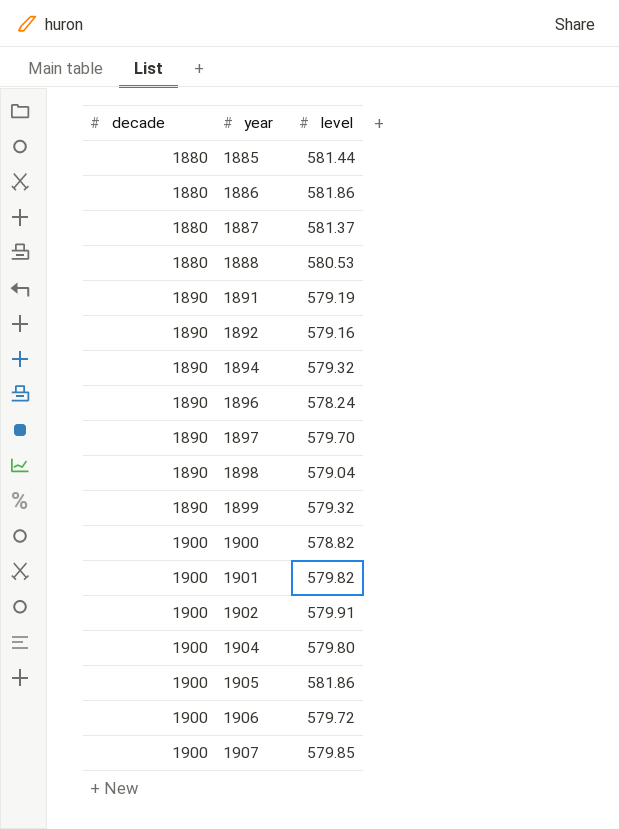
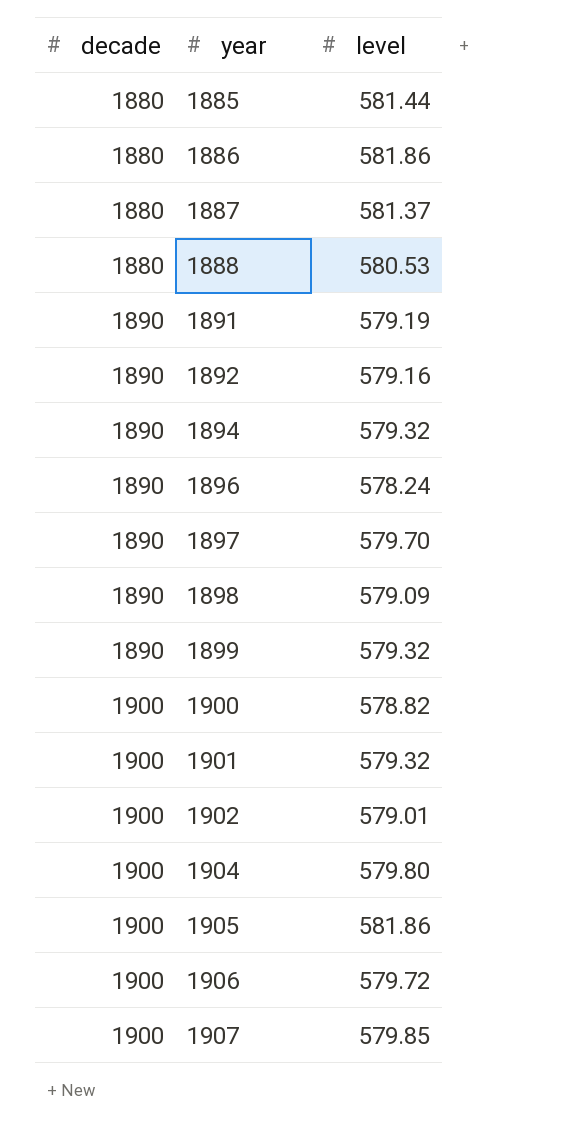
1898 | level: 579.04 -> 579.09
1901 | level: 579.82 -> 579.32
1902 | level: 579.91 -> 579.01

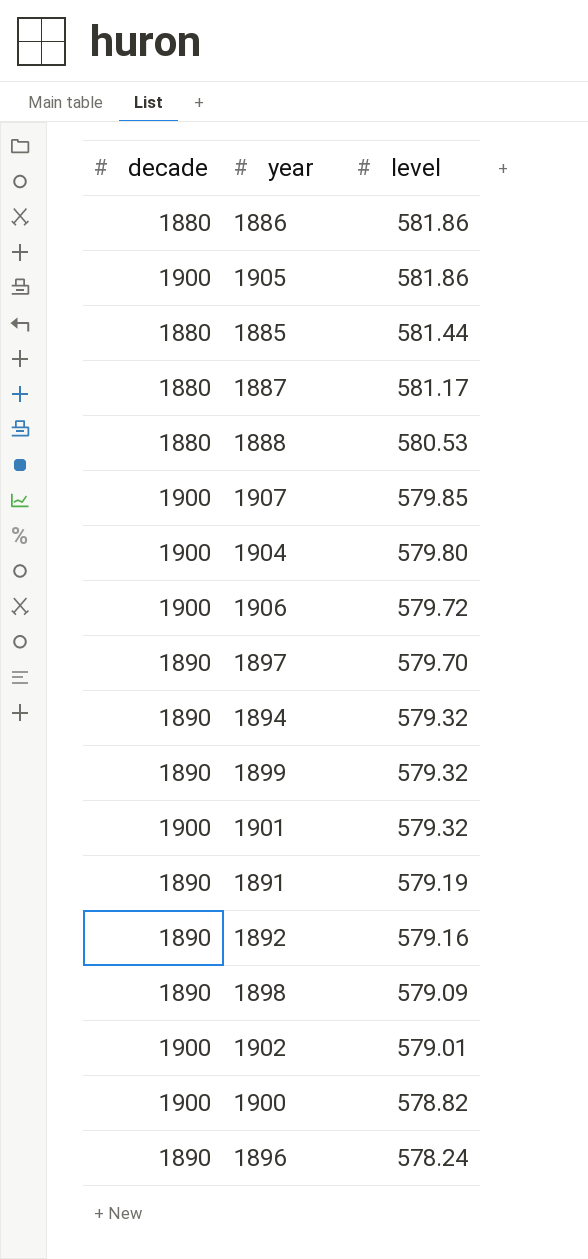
row order: decade ascending -> level descending
1887 | level: 581.37 -> 581.17

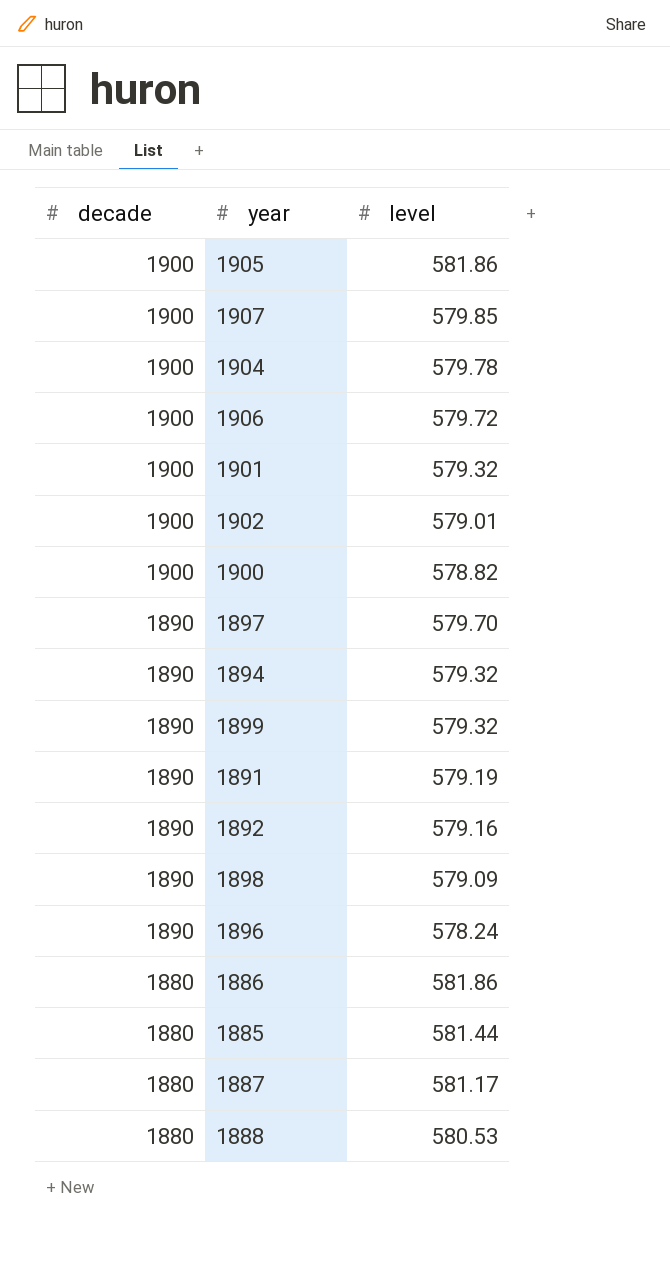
row order: level descending -> decade descending
1904 | level: 579.80 -> 579.78

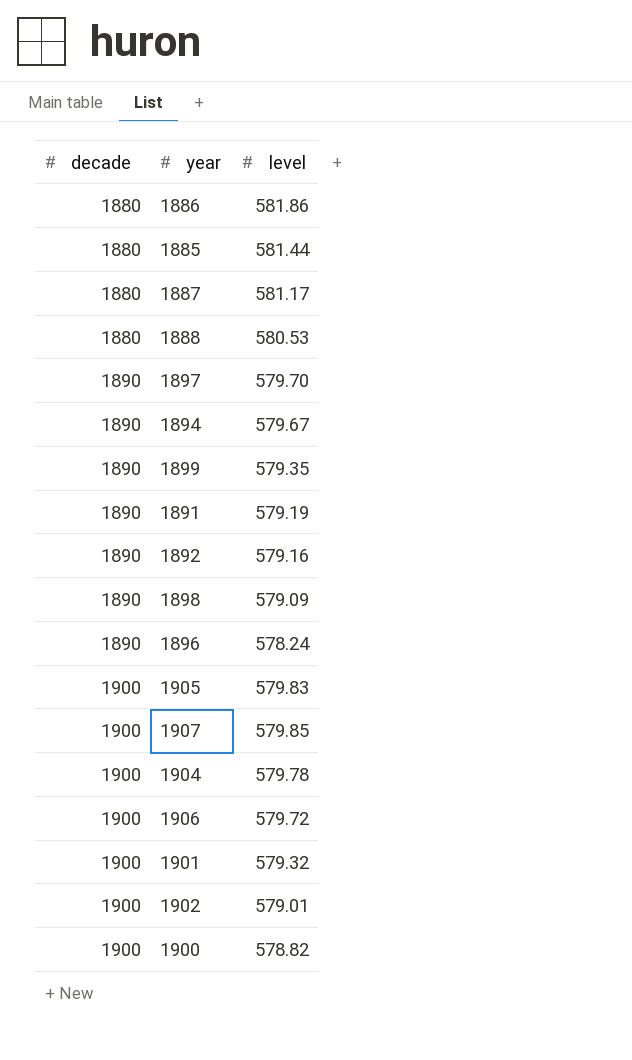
row order: decade descending -> decade ascending
1894 | level: 579.32 -> 579.67
1899 | level: 579.32 -> 579.35
1905 | level: 581.86 -> 579.83

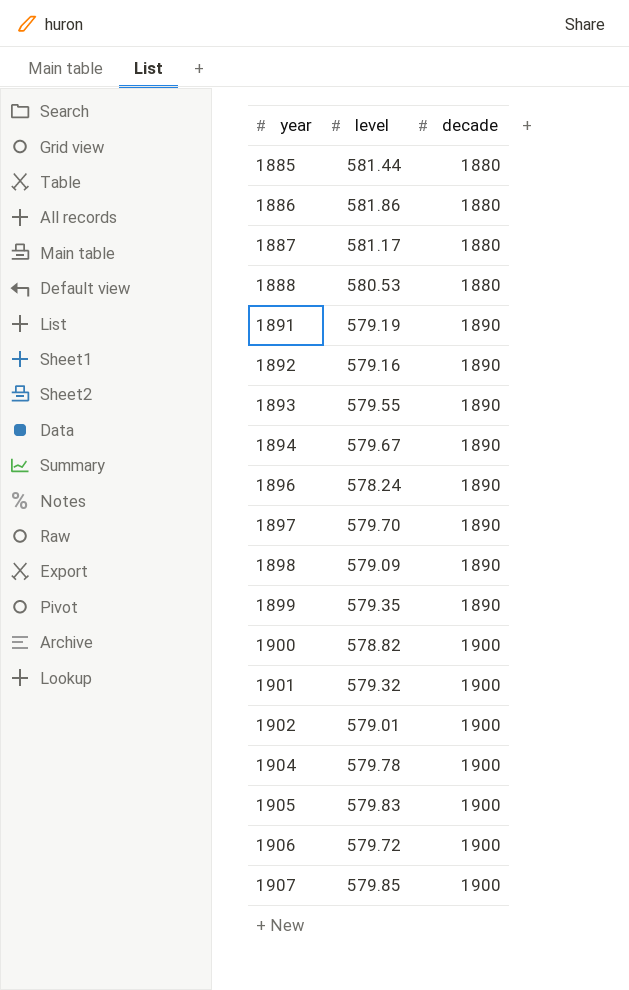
row order: decade ascending -> year ascending
column decade | position: 1 -> 3
row 1893: none -> 579.55 | 1890

